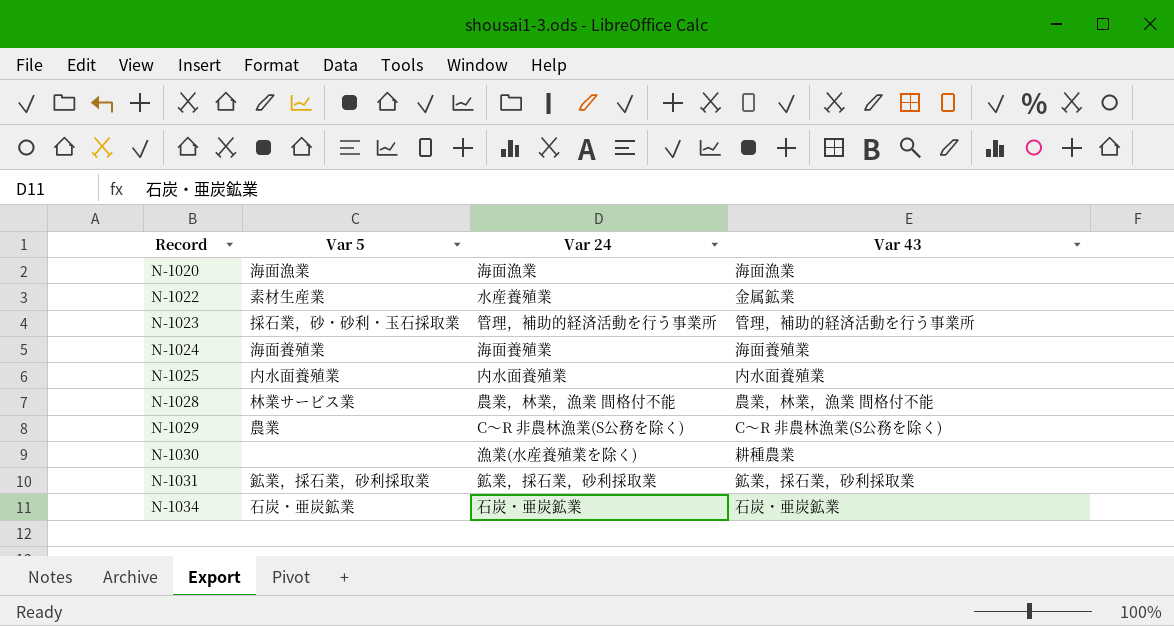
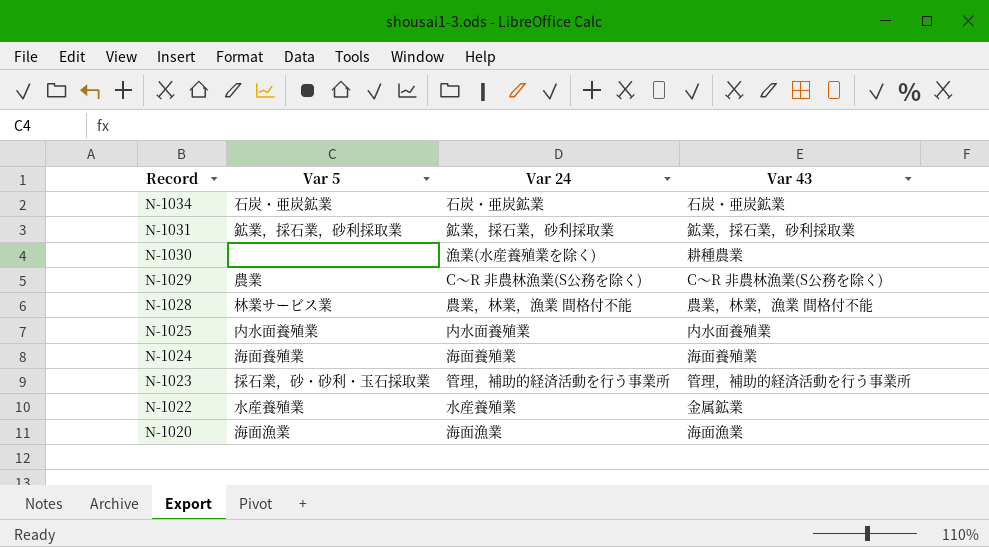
row order: Record ascending -> Record descending
N-1022 | Var 5: 素材生産業 -> 水産養殖業

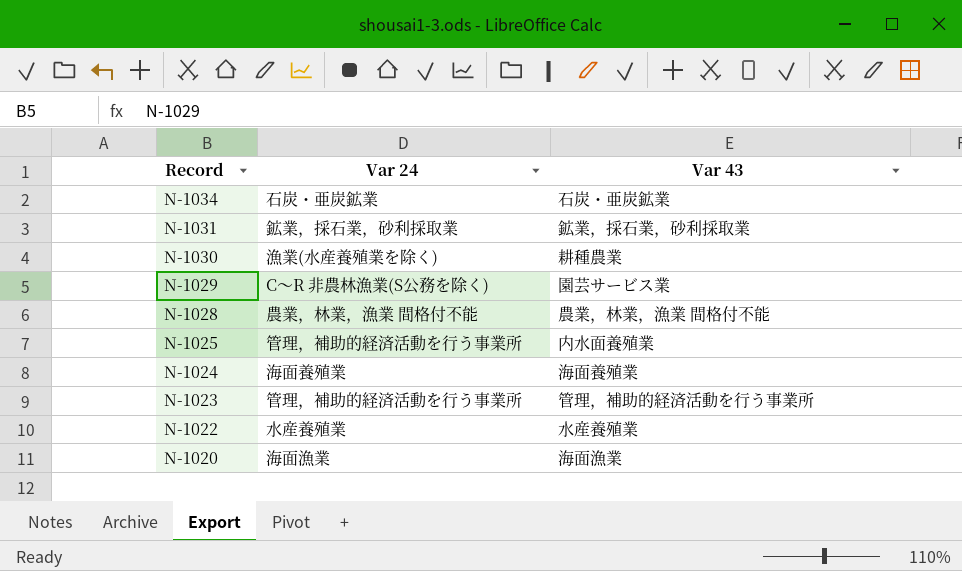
column Var 5 | position: 2 -> none
N-1029 | Var 43: C～R 非農林漁業(S公務を除く) -> 園芸サービス業
N-1025 | Var 24: 内水面養殖業 -> 管理，補助的経済活動を行う事業所
N-1022 | Var 43: 金属鉱業 -> 水産養殖業

